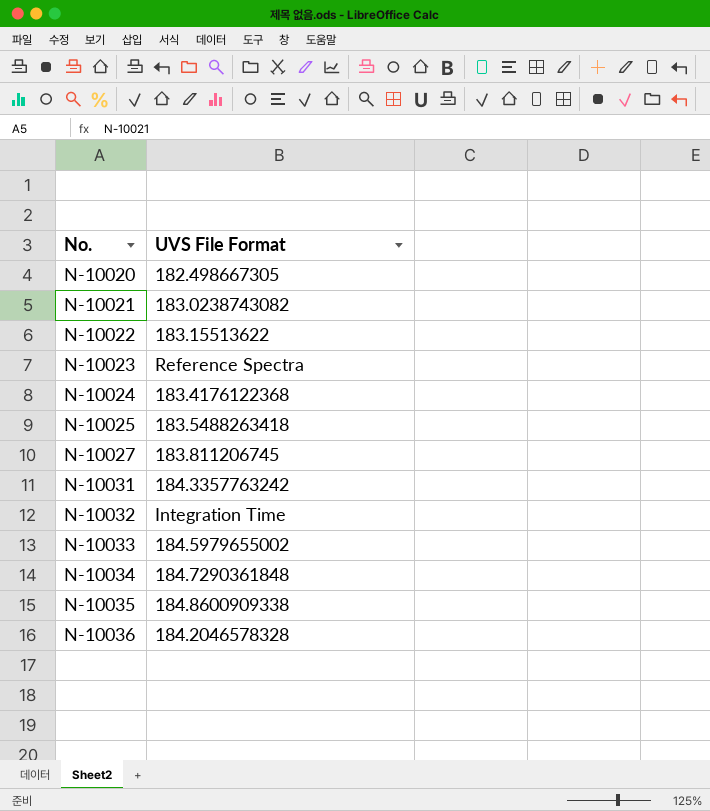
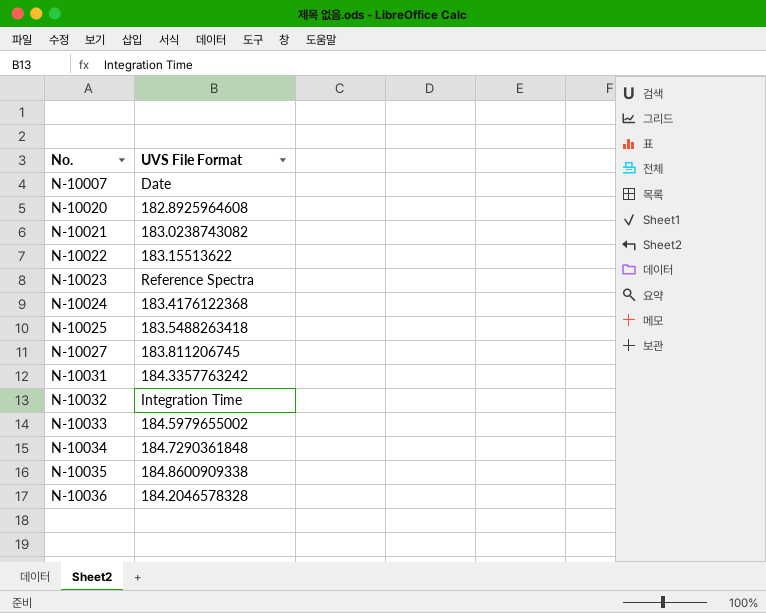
row N-10007: none -> Date
N-10020 | UVS File Format: 182.498667305 -> 182.8925964608

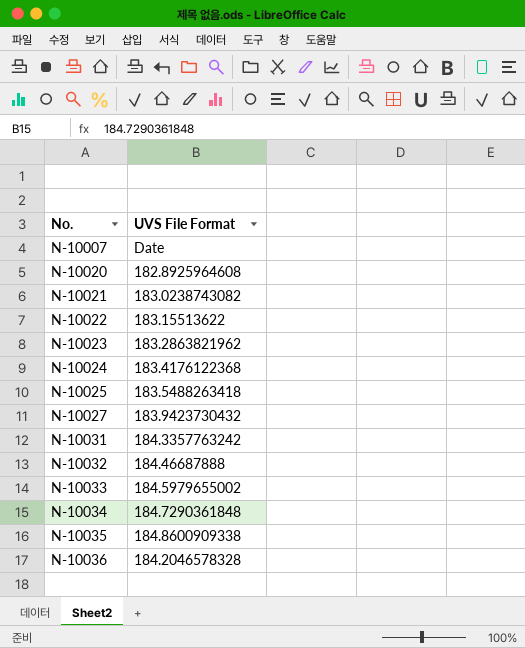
N-10023 | UVS File Format: Reference Spectra -> 183.2863821962
N-10027 | UVS File Format: 183.811206745 -> 183.9423730432
N-10032 | UVS File Format: Integration Time -> 184.46687888

